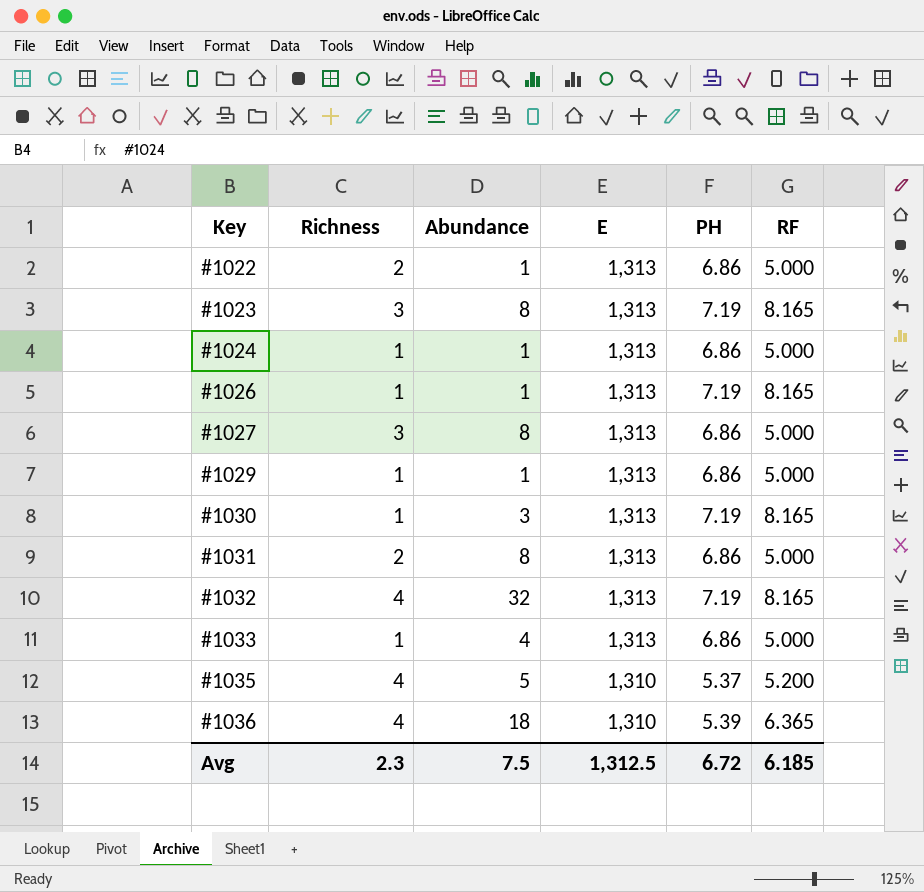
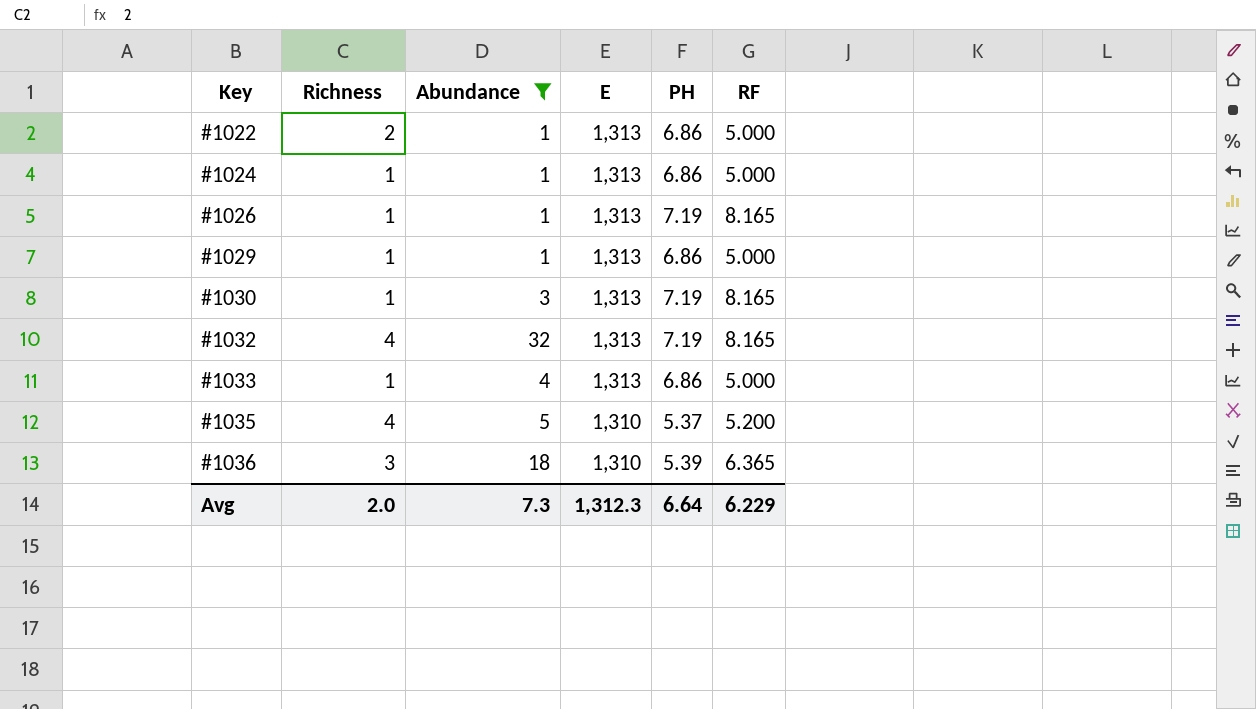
filter: none -> Abundance != 8
#1036 | Richness: 4 -> 3
Avg | Richness: 2.3 -> 2.0
Avg | Abundance: 7.5 -> 7.3
Avg | E: 1,312.5 -> 1,312.3
Avg | PH: 6.72 -> 6.64
Avg | RF: 6.185 -> 6.229

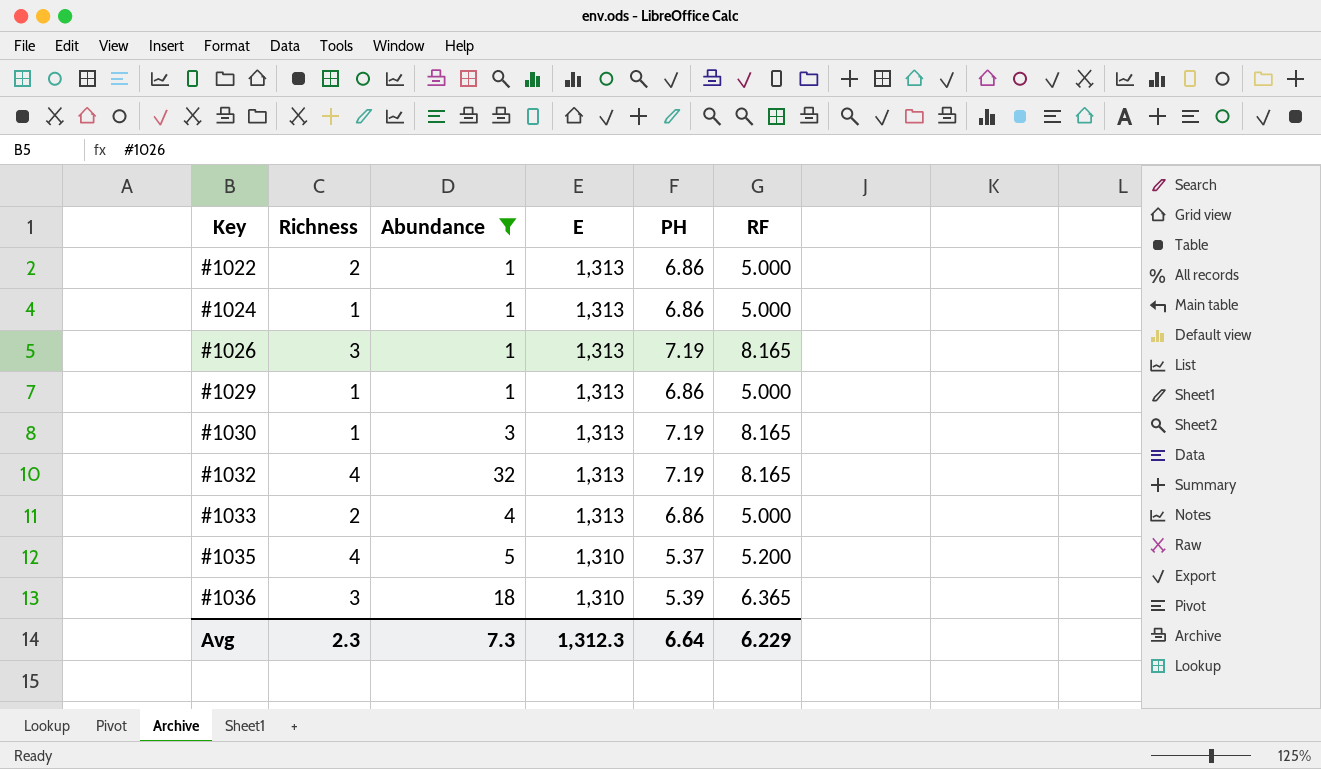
#1026 | Richness: 1 -> 3
#1033 | Richness: 1 -> 2
Avg | Richness: 2.0 -> 2.3

